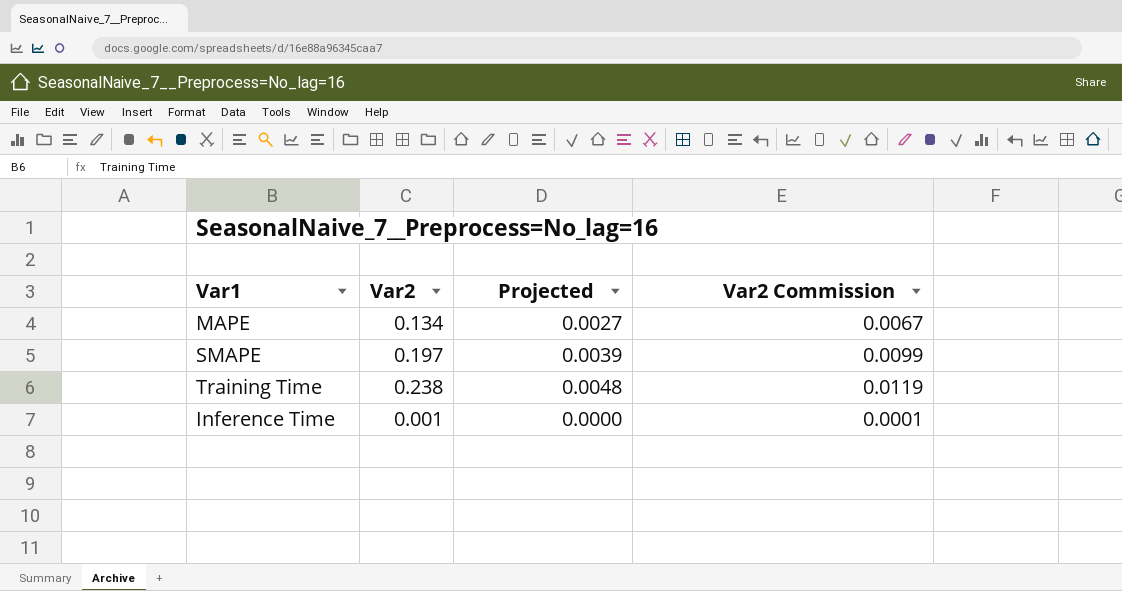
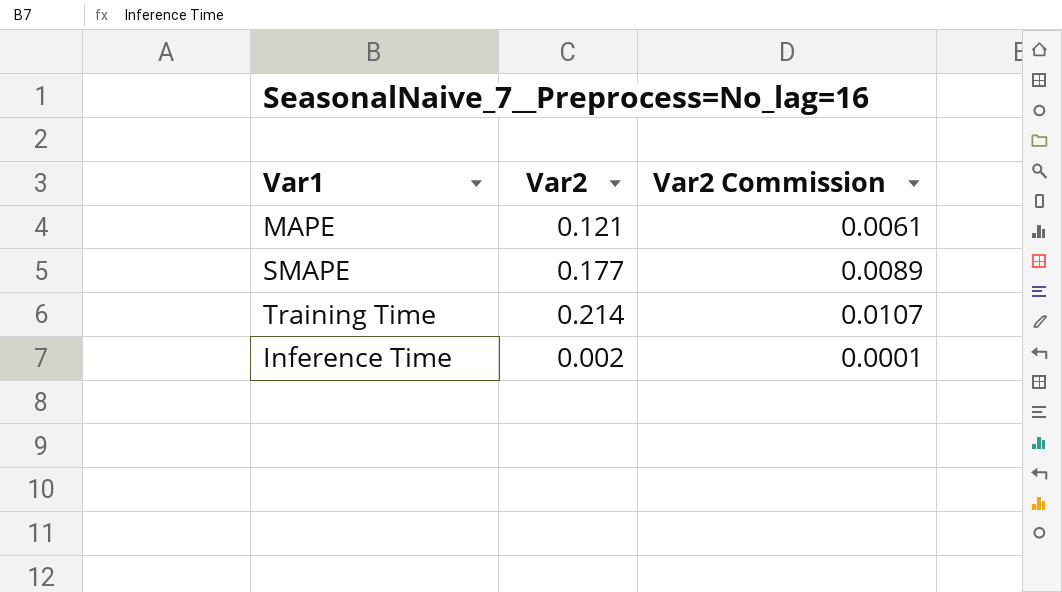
column Projected | formula: [Var2] * 0.02 -> none
MAPE | Var2: 0.134 -> 0.121
MAPE | Var2 Commission: 0.0067 -> 0.0061
SMAPE | Var2: 0.197 -> 0.177
SMAPE | Var2 Commission: 0.0099 -> 0.0089
Training Time | Var2: 0.238 -> 0.214
Training Time | Var2 Commission: 0.0119 -> 0.0107
Inference Time | Var2: 0.001 -> 0.002

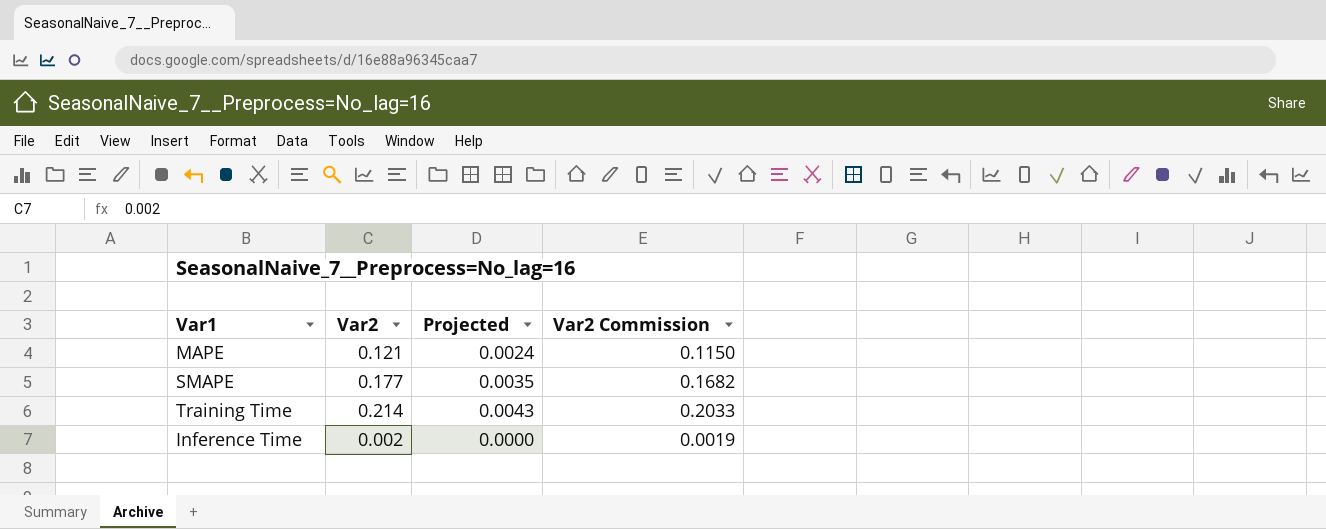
column Projected | formula: none -> [Var2] * 0.02
column Var2 Commission | formula: [Var2] * 0.05 -> [Var2] * 0.95

